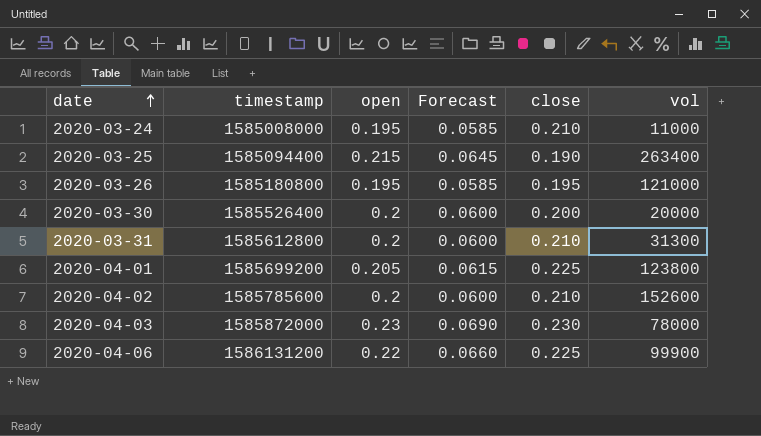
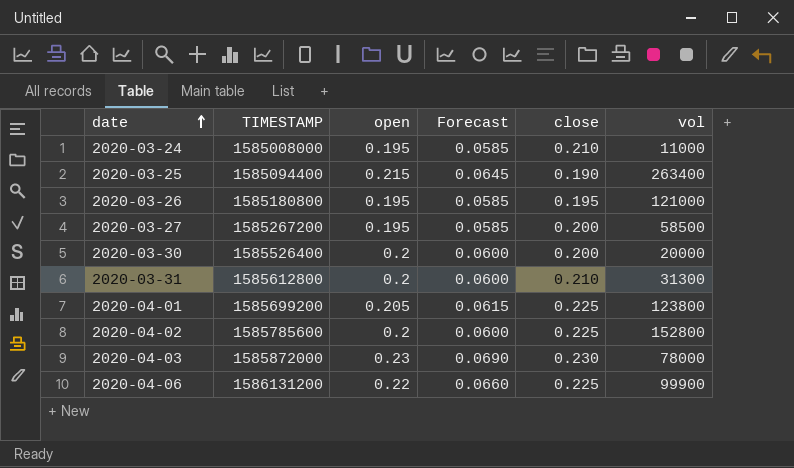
column name: timestamp -> TIMESTAMP
row 2020-03-27: none -> 1585267200 | 0.195 | 0.0585 | 0.200 | 58500
2020-04-02 | close: 0.210 -> 0.225
2020-04-02 | vol: 152600 -> 152800

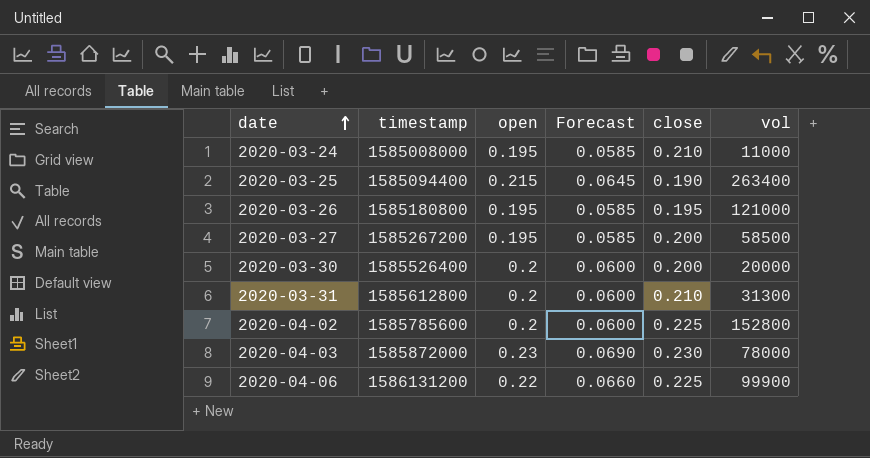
column name: TIMESTAMP -> timestamp
row 2020-04-01: 1585699200 | 0.205 | 0.0615 | 0.225 | 123800 -> none

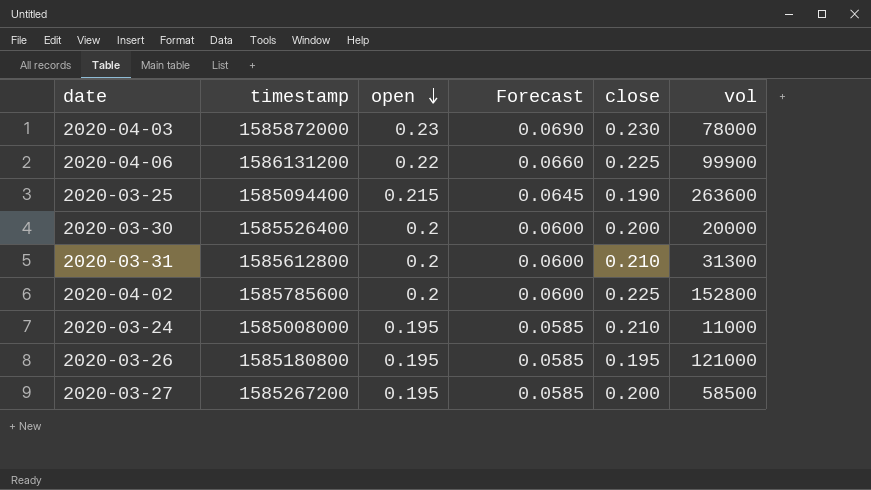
row order: date ascending -> open descending
2020-03-25 | vol: 263400 -> 263600

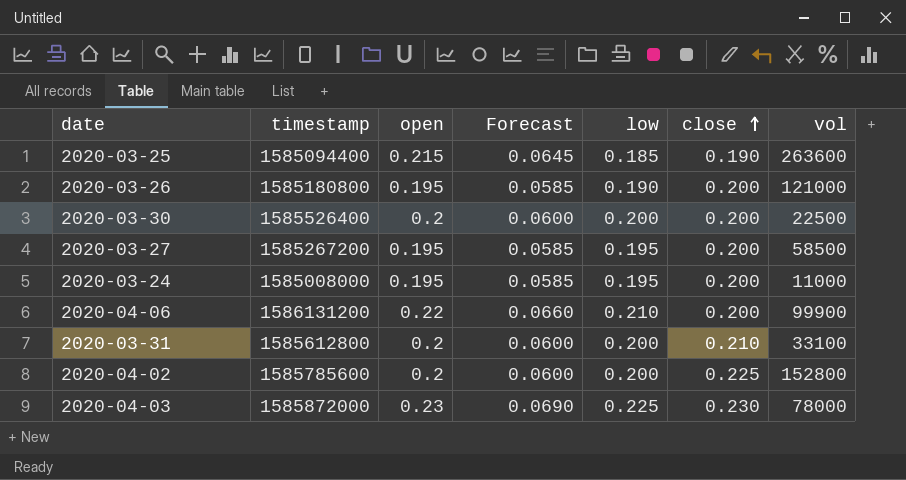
row order: open descending -> close ascending
column low | position: none -> 5
2020-03-26 | close: 0.195 -> 0.200
2020-03-30 | vol: 20000 -> 22500
2020-03-24 | close: 0.210 -> 0.200
2020-04-06 | close: 0.225 -> 0.200
2020-03-31 | vol: 31300 -> 33100

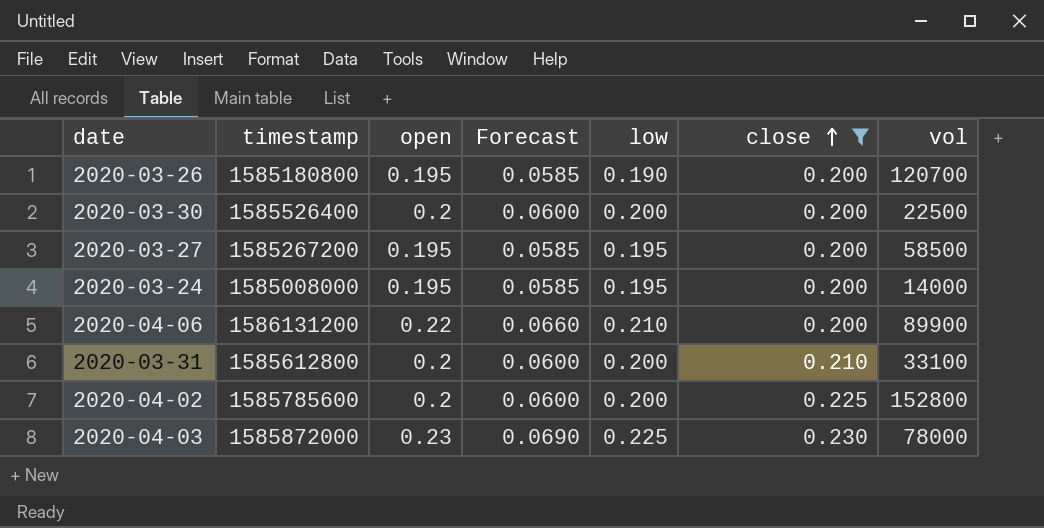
filter: none -> close != 0.190
2020-03-26 | vol: 121000 -> 120700
2020-03-24 | vol: 11000 -> 14000
2020-04-06 | vol: 99900 -> 89900

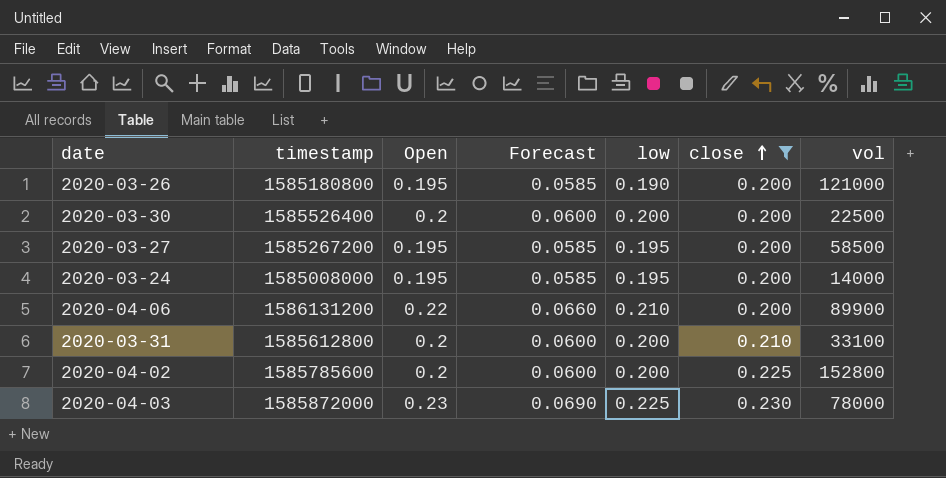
column name: open -> Open
2020-03-26 | vol: 120700 -> 121000

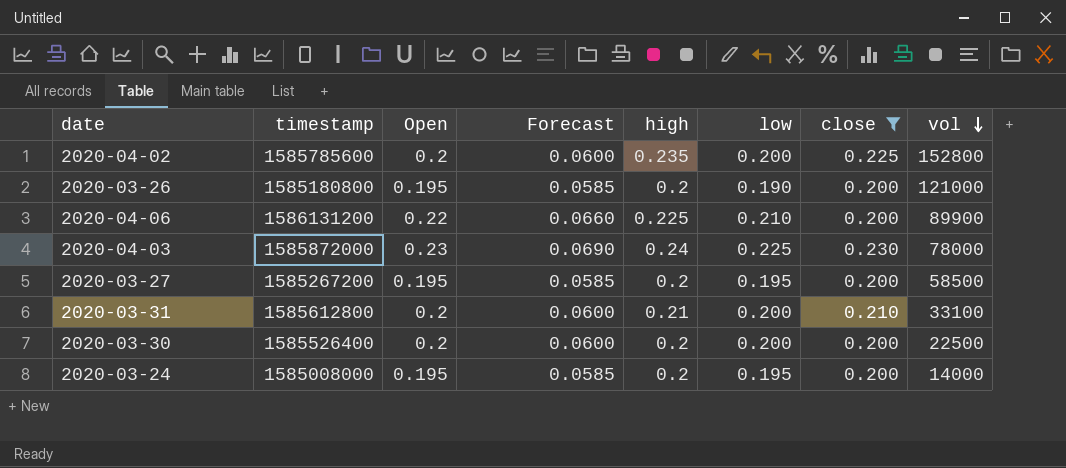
row order: close ascending -> vol descending
column high | position: none -> 5

